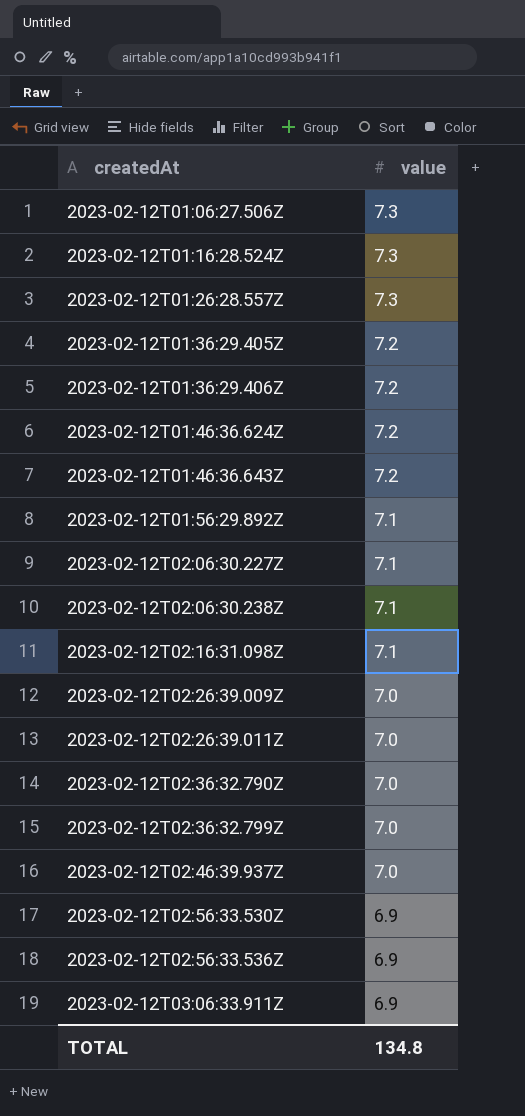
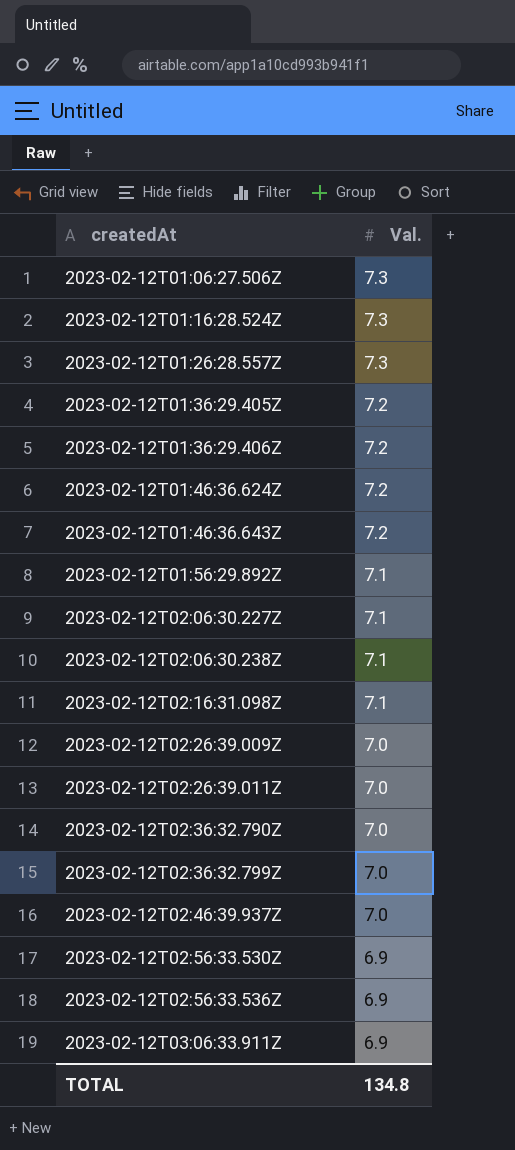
column name: value -> Val.

